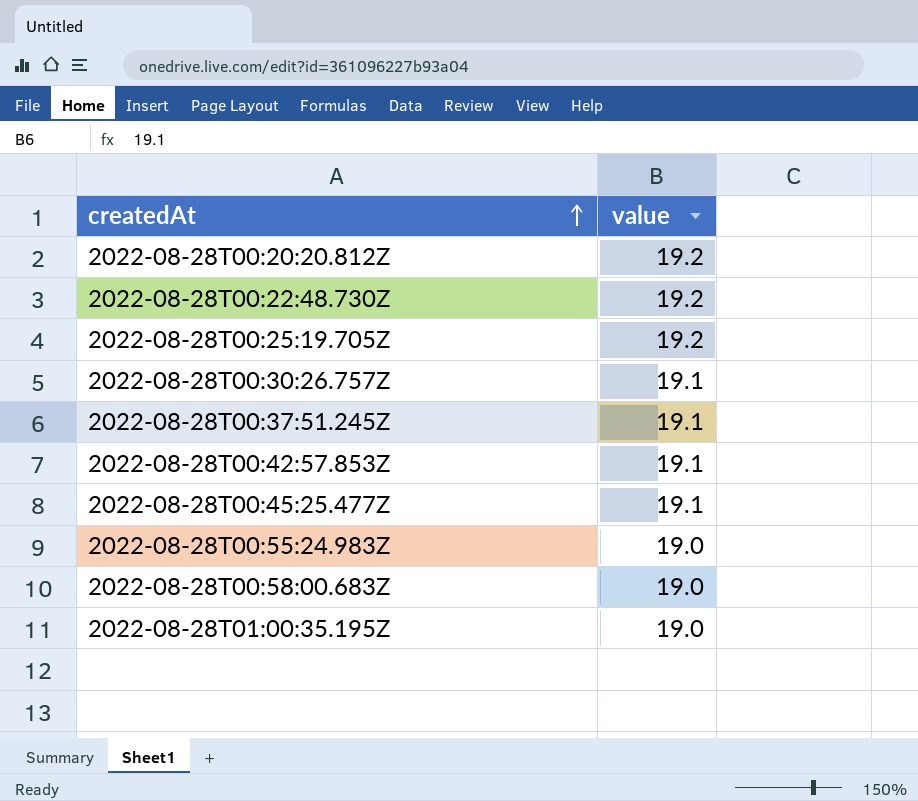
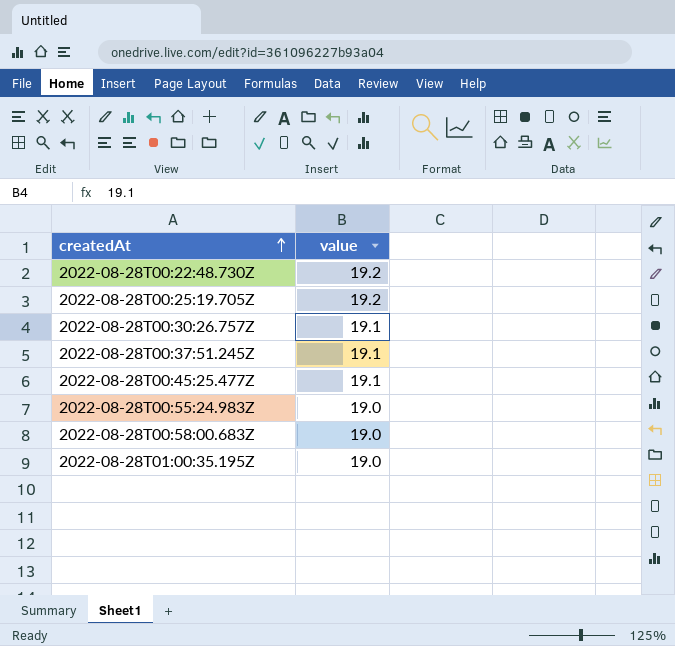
row 2022-08-28T00:20:20.812Z: 19.2 -> none
row 2022-08-28T00:42:57.853Z: 19.1 -> none

